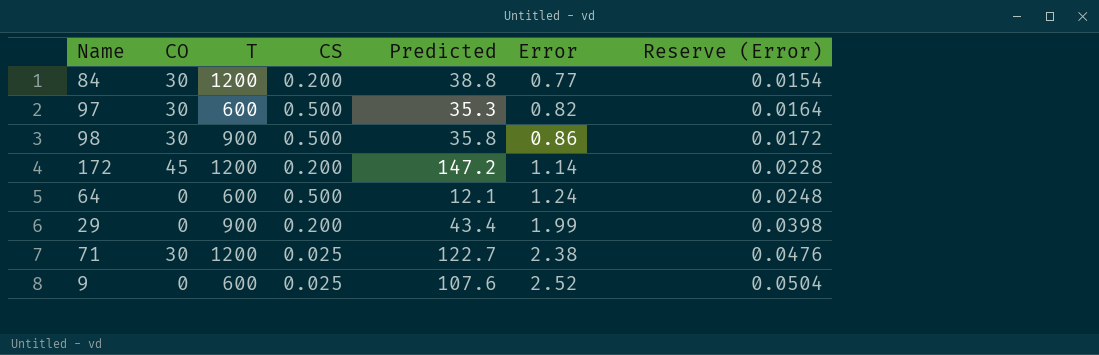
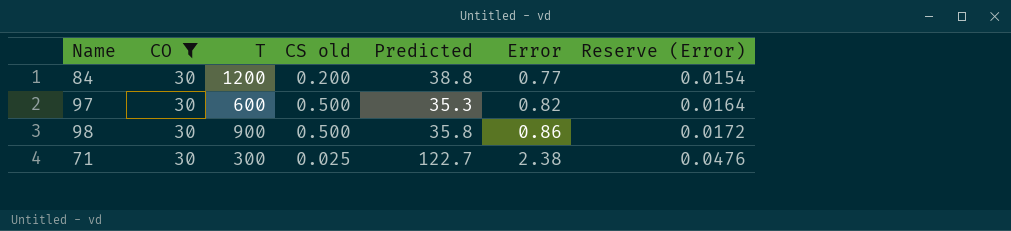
filter: none -> CO = 30
column name: CS -> CS old
71 | T: 1200 -> 300

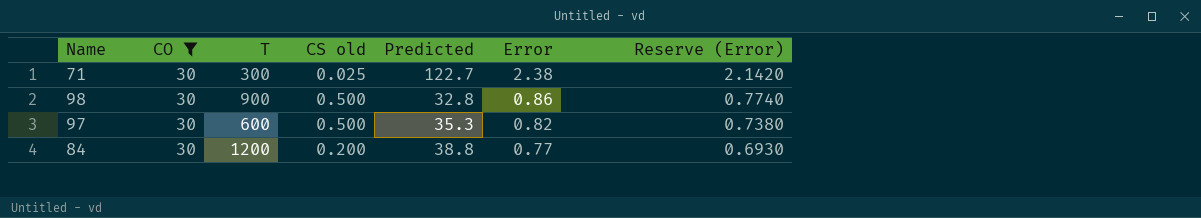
row order: Error ascending -> Error descending
column Reserve (Error) | formula: [Error] * 0.02 -> [Error] * 0.9
98 | Predicted: 35.8 -> 32.8

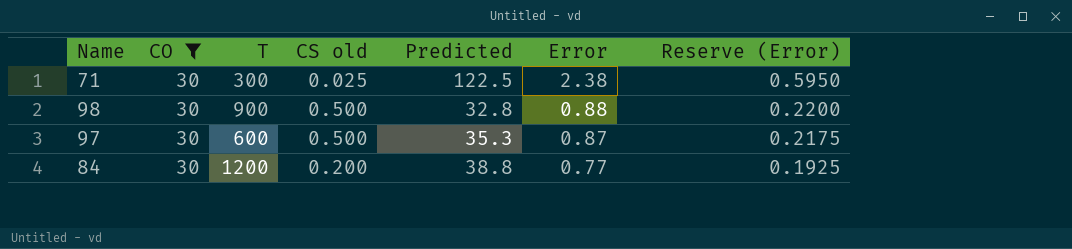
column Reserve (Error) | formula: [Error] * 0.9 -> [Error] * 0.25
71 | Predicted: 122.7 -> 122.5
98 | Error: 0.86 -> 0.88
97 | Error: 0.82 -> 0.87

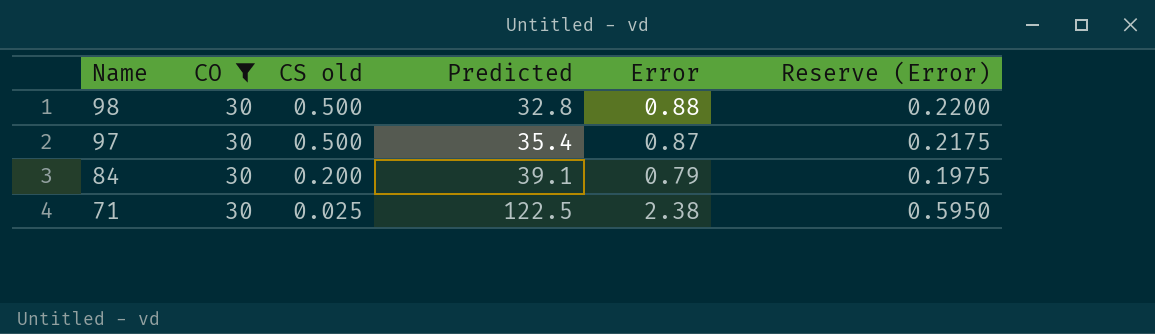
row order: Error descending -> Name descending
column T | position: 3 -> none
97 | Predicted: 35.3 -> 35.4
84 | Predicted: 38.8 -> 39.1
84 | Error: 0.77 -> 0.79
84 | Reserve (Error): 0.1925 -> 0.1975

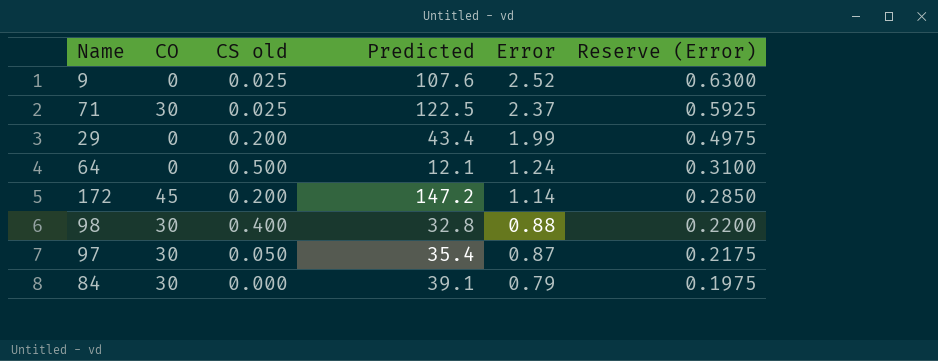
filter: CO = 30 -> none
row order: Name descending -> Error descending
71 | Error: 2.38 -> 2.37
71 | Reserve (Error): 0.5950 -> 0.5925
98 | CS old: 0.500 -> 0.400
97 | CS old: 0.500 -> 0.050
84 | CS old: 0.200 -> 0.000

